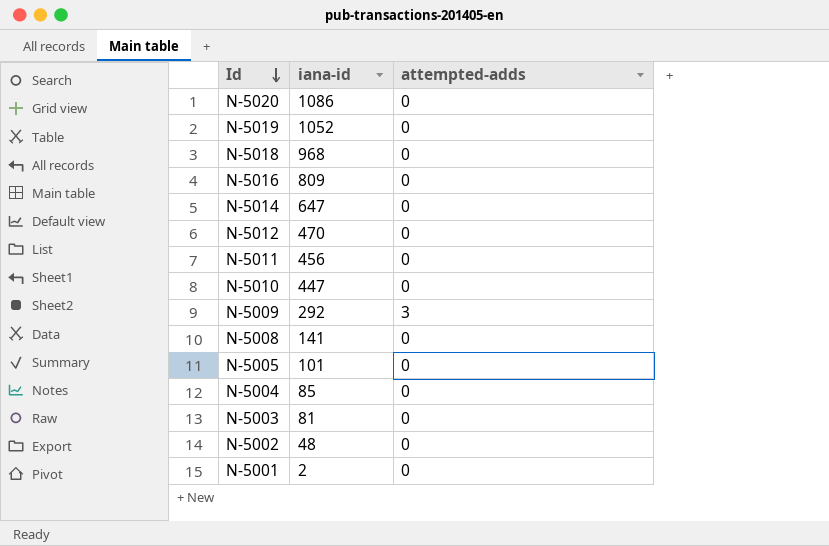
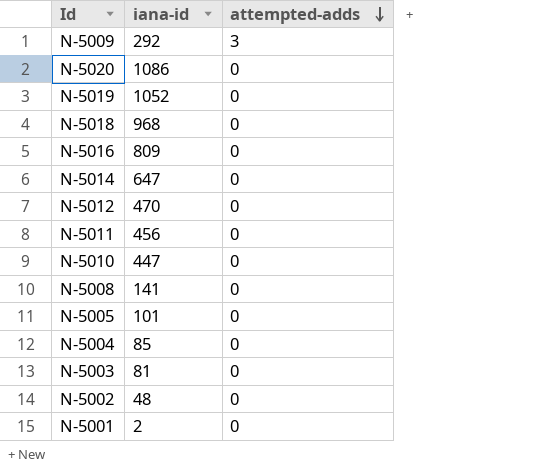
row order: Id descending -> attempted-adds descending

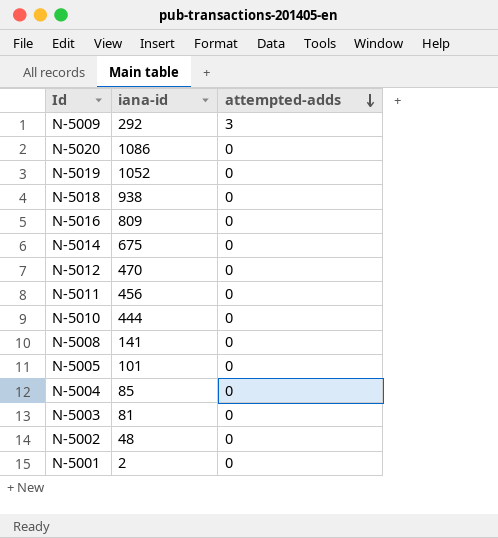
N-5018 | iana-id: 968 -> 938
N-5014 | iana-id: 647 -> 675
N-5010 | iana-id: 447 -> 444

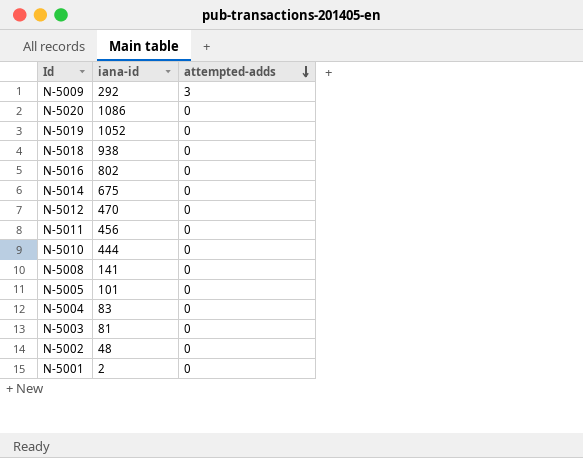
N-5016 | iana-id: 809 -> 802
N-5004 | iana-id: 85 -> 83

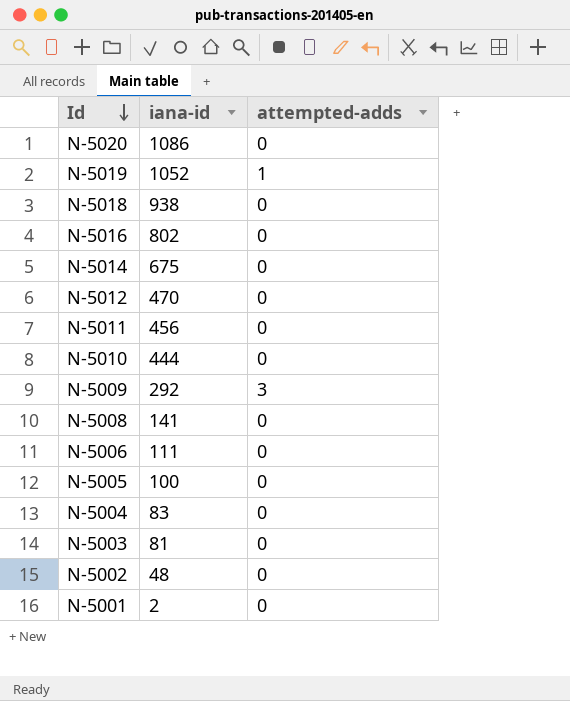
row order: attempted-adds descending -> Id descending
N-5019 | attempted-adds: 0 -> 1
row N-5006: none -> 111 | 0
N-5005 | iana-id: 101 -> 100

